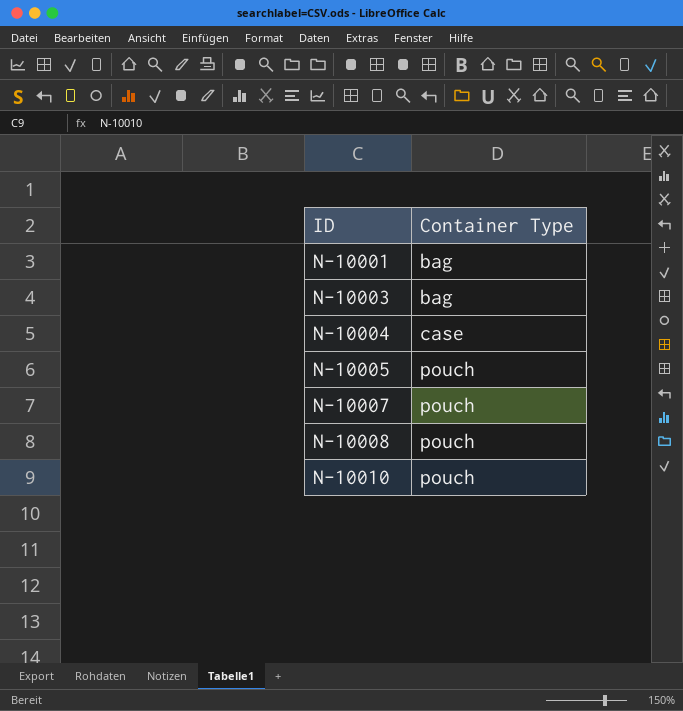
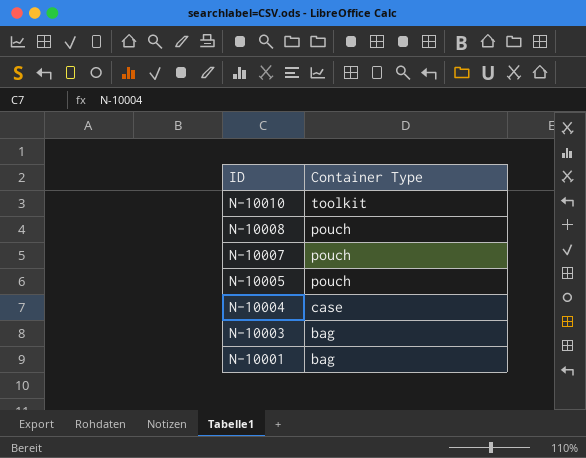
row order: ID ascending -> ID descending
N-10010 | Container Type: pouch -> toolkit

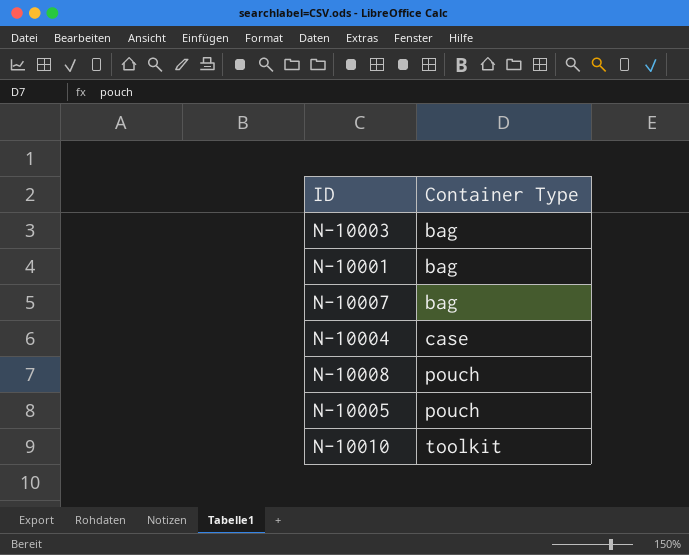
row order: ID descending -> Container Type ascending
N-10007 | Container Type: pouch -> bag

